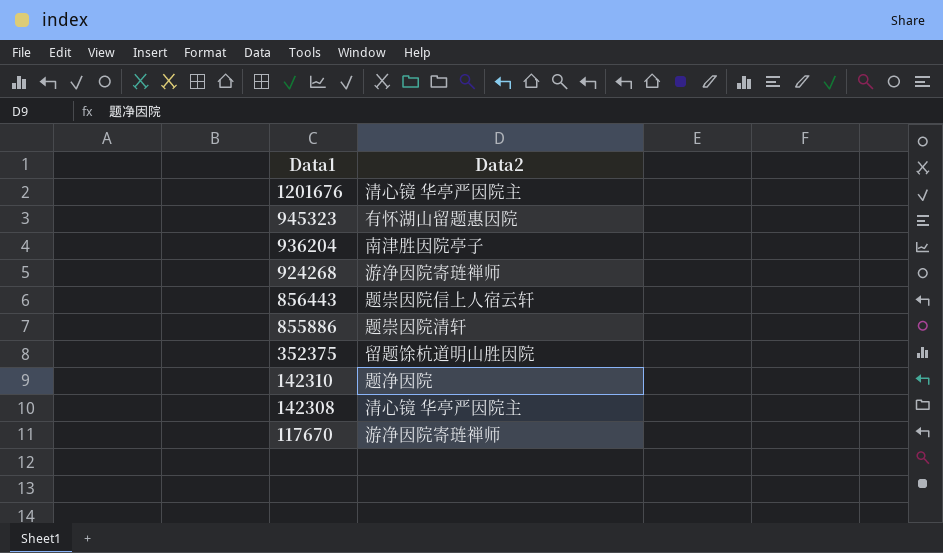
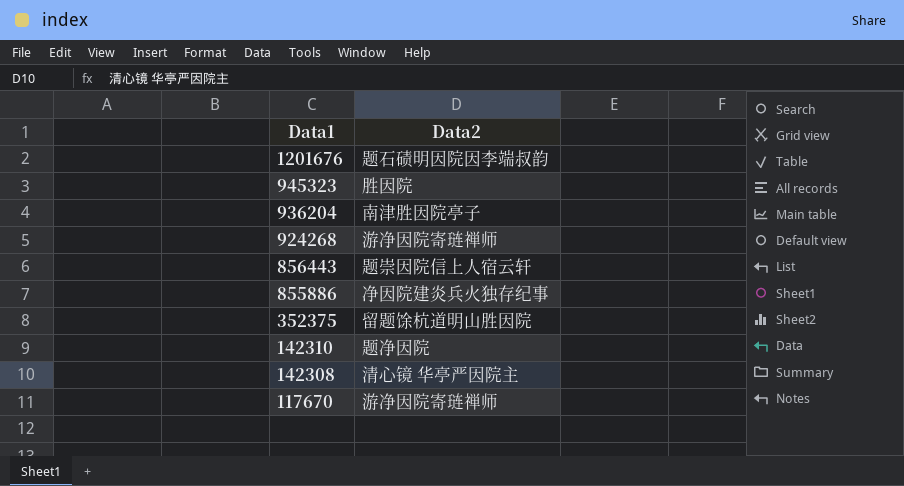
1201676 | Data2: 清心镜 华亭严因院主 -> 题石碛明因院因李端叔韵
945323 | Data2: 有怀湖山留题惠因院 -> 胜因院
855886 | Data2: 题崇因院清轩 -> 净因院建炎兵火独存纪事

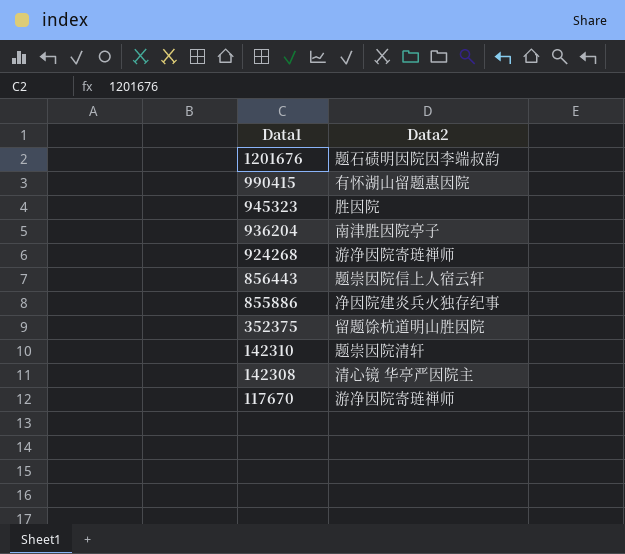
row 990415: none -> 有怀湖山留题惠因院
142310 | Data2: 题净因院 -> 题崇因院清轩

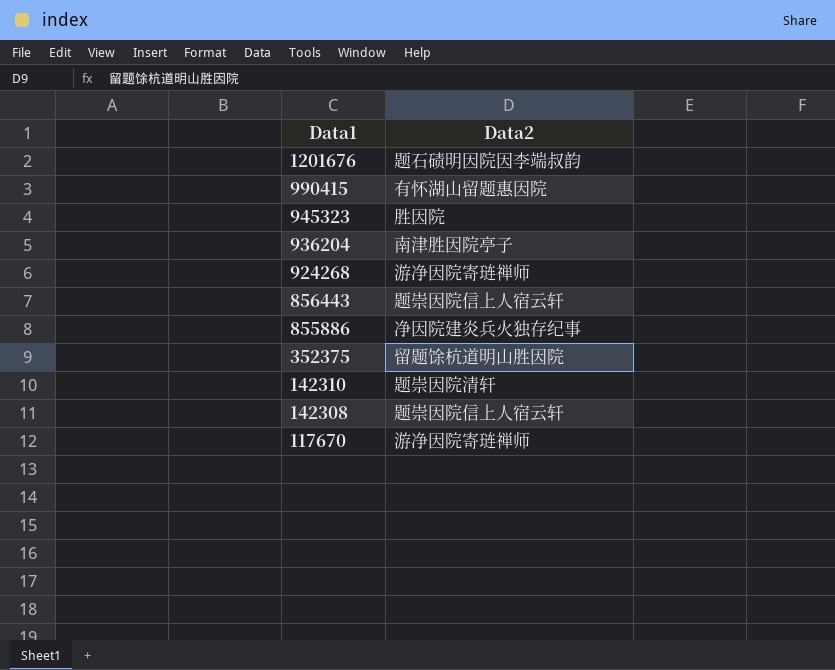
142308 | Data2: 清心镜 华亭严因院主 -> 题崇因院信上人宿云轩

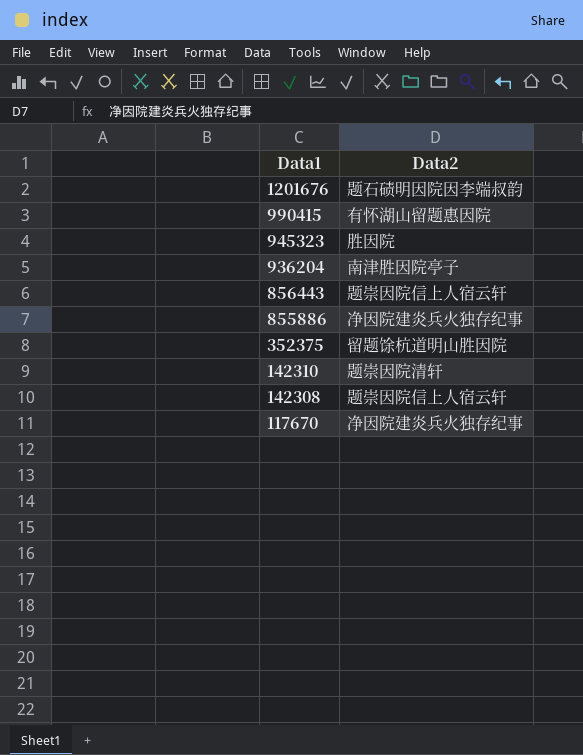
row 924268: 游净因院寄琏禅师 -> none
117670 | Data2: 游净因院寄琏禅师 -> 净因院建炎兵火独存纪事

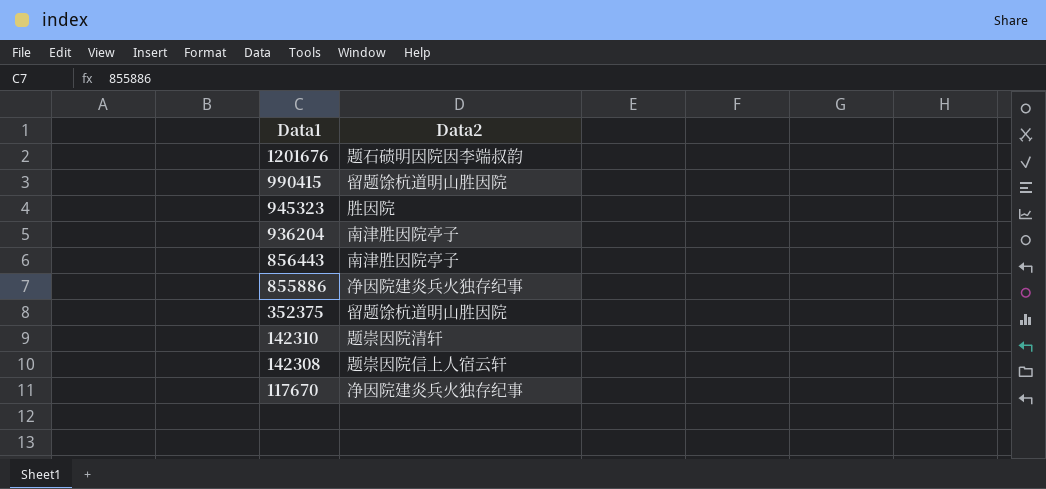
990415 | Data2: 有怀湖山留题惠因院 -> 留题馀杭道明山胜因院
856443 | Data2: 题崇因院信上人宿云轩 -> 南津胜因院亭子

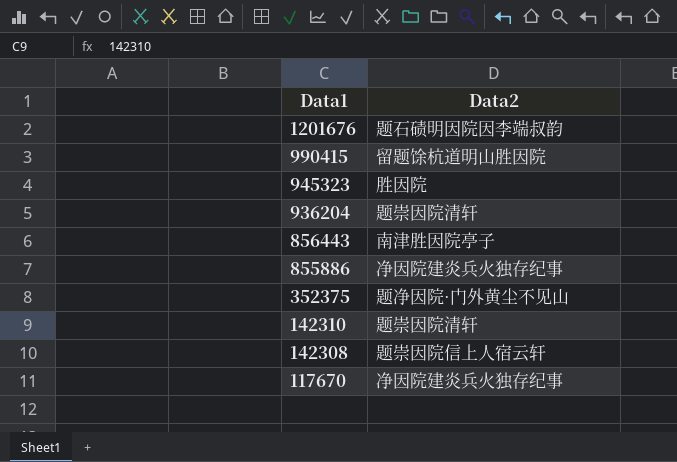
936204 | Data2: 南津胜因院亭子 -> 题崇因院清轩
352375 | Data2: 留题馀杭道明山胜因院 -> 题净因院·门外黄尘不见山

